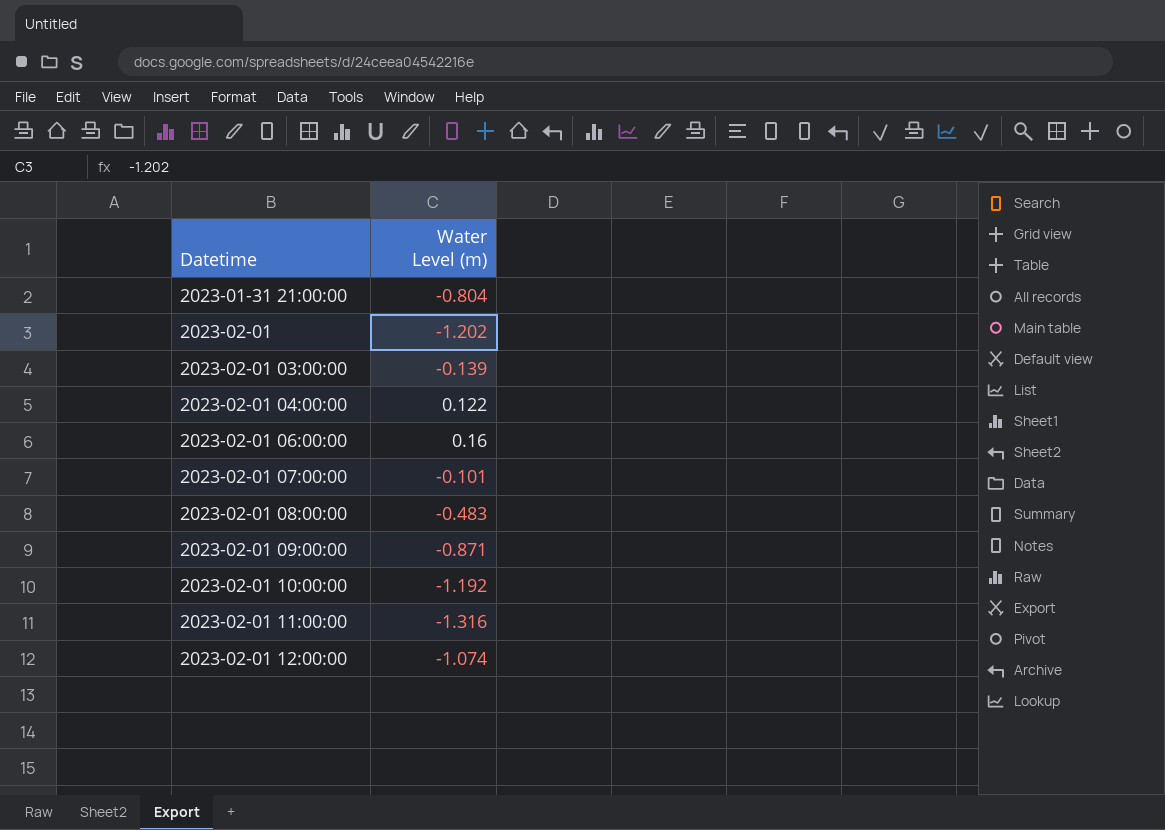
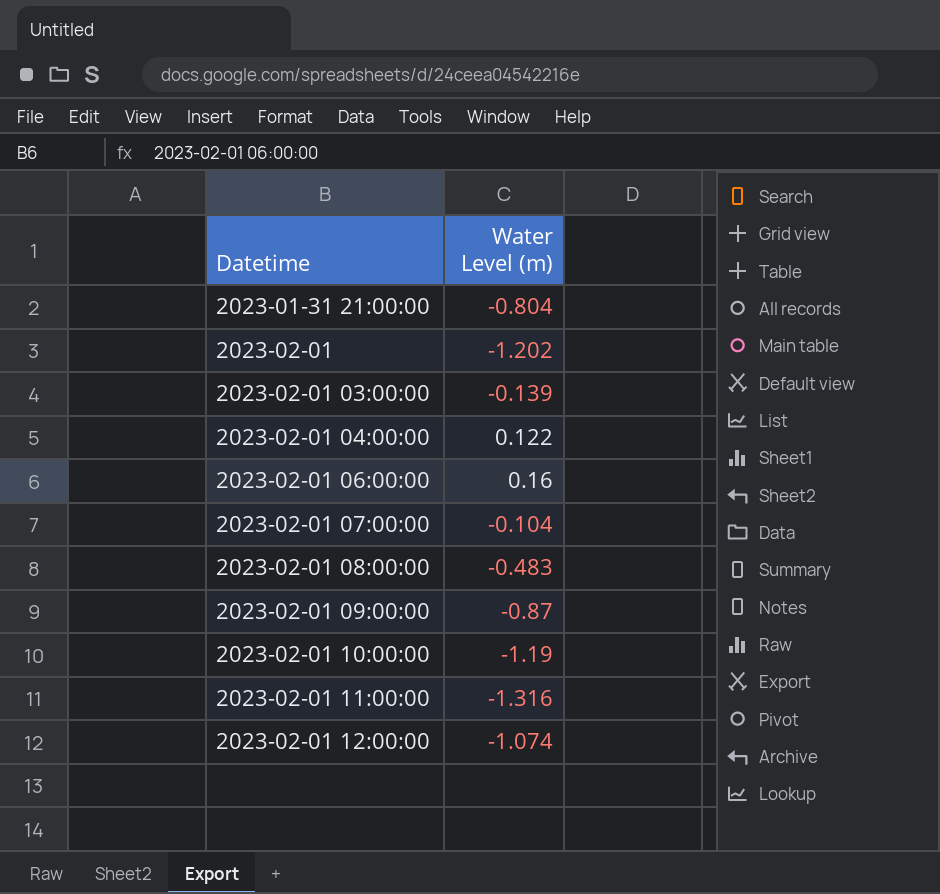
2023-02-01 07:00:00 | Water Level (m): -0.101 -> -0.104
2023-02-01 09:00:00 | Water Level (m): -0.871 -> -0.87
2023-02-01 10:00:00 | Water Level (m): -1.192 -> -1.19

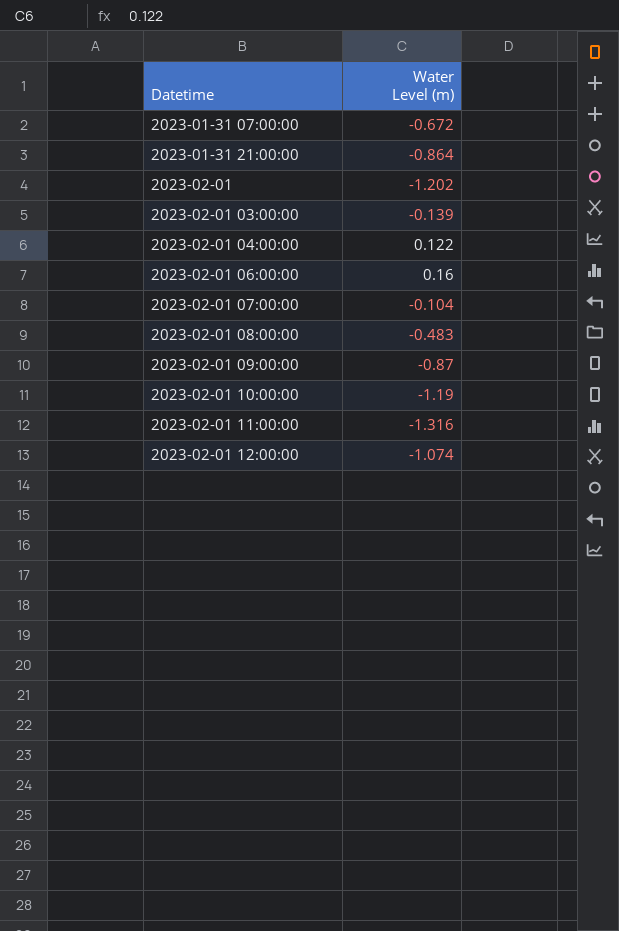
row 2023-01-31 07:00:00: none -> -0.672
2023-01-31 21:00:00 | Water Level (m): -0.804 -> -0.864

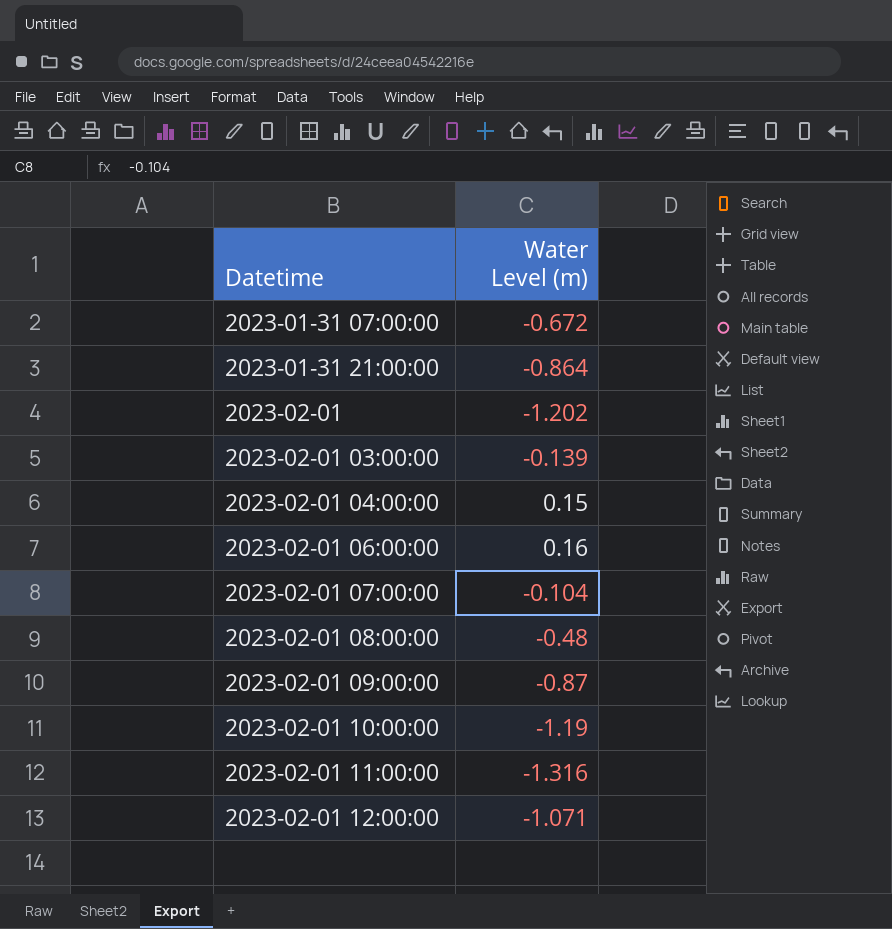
2023-02-01 04:00:00 | Water Level (m): 0.122 -> 0.15
2023-02-01 08:00:00 | Water Level (m): -0.483 -> -0.48
2023-02-01 12:00:00 | Water Level (m): -1.074 -> -1.071

